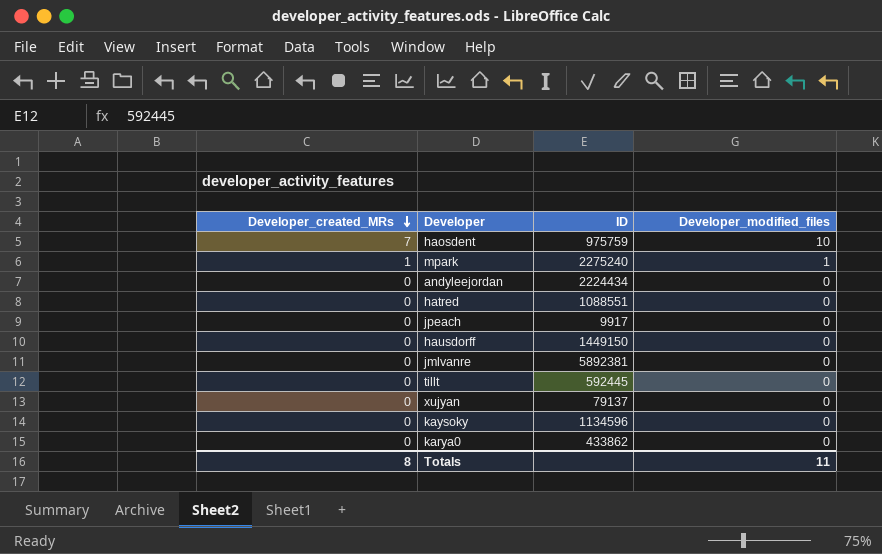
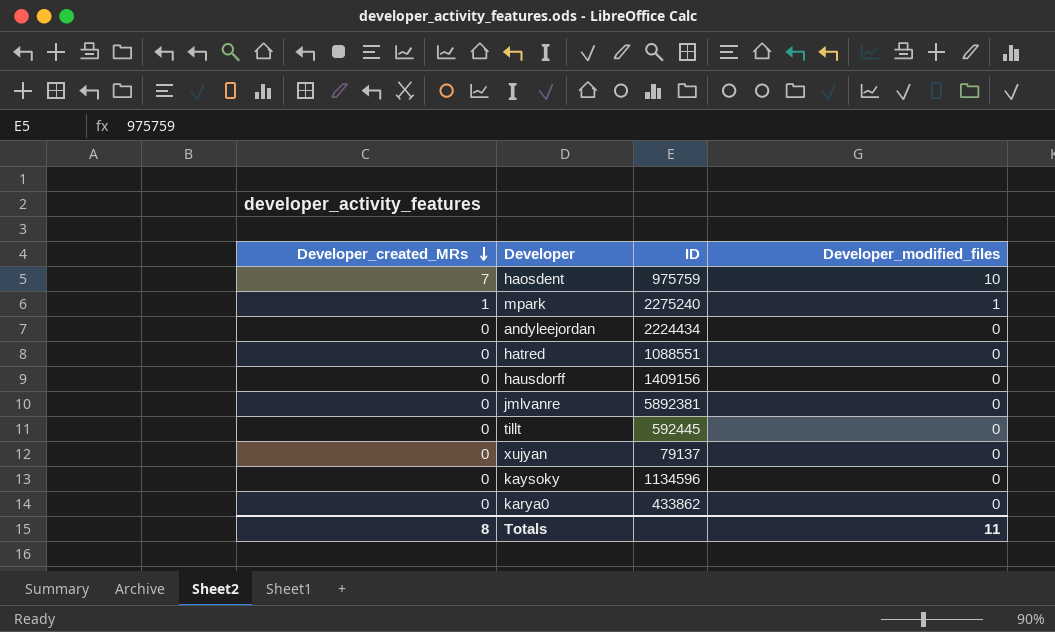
row jpeach: 0 | 9917 | 0 -> none
hausdorff | ID: 1449150 -> 1409156

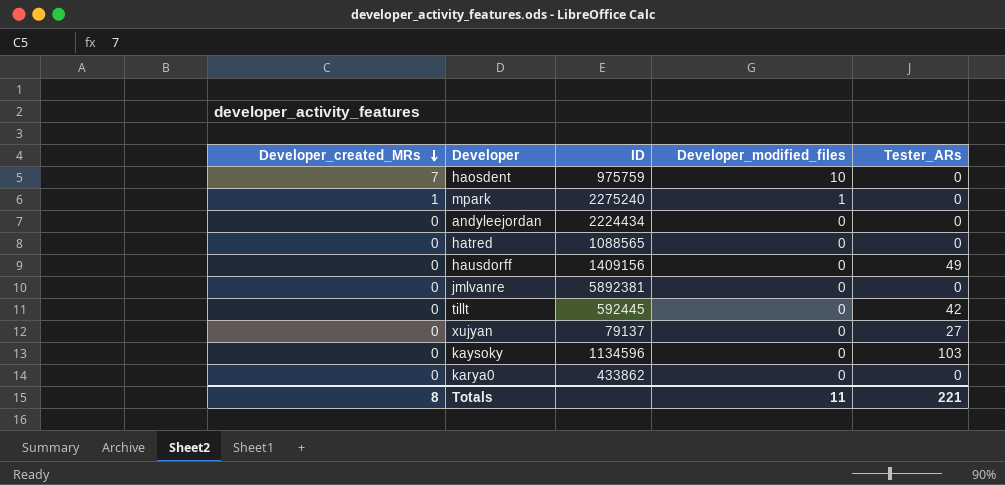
column Tester_ARs | position: none -> 5
hatred | ID: 1088551 -> 1088565

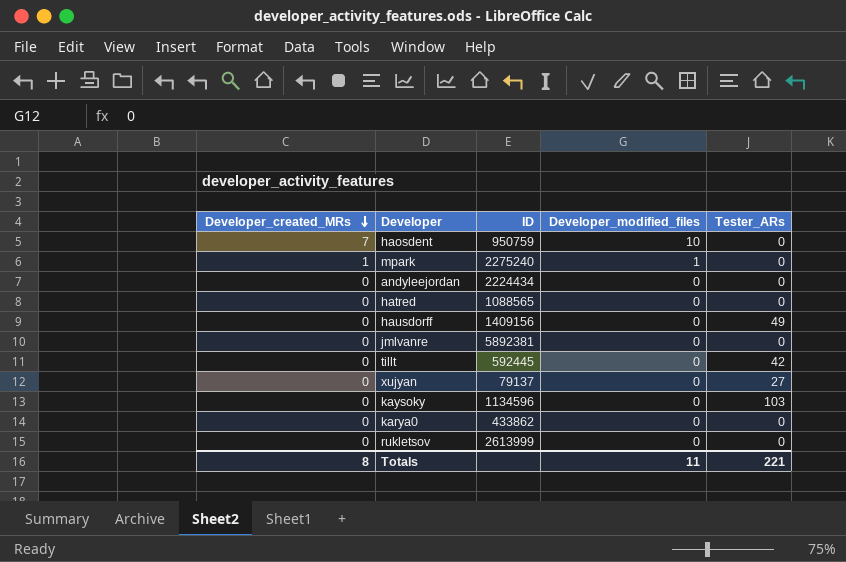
haosdent | ID: 975759 -> 950759
row rukletsov: none -> 0 | 2613999 | 0 | 0

